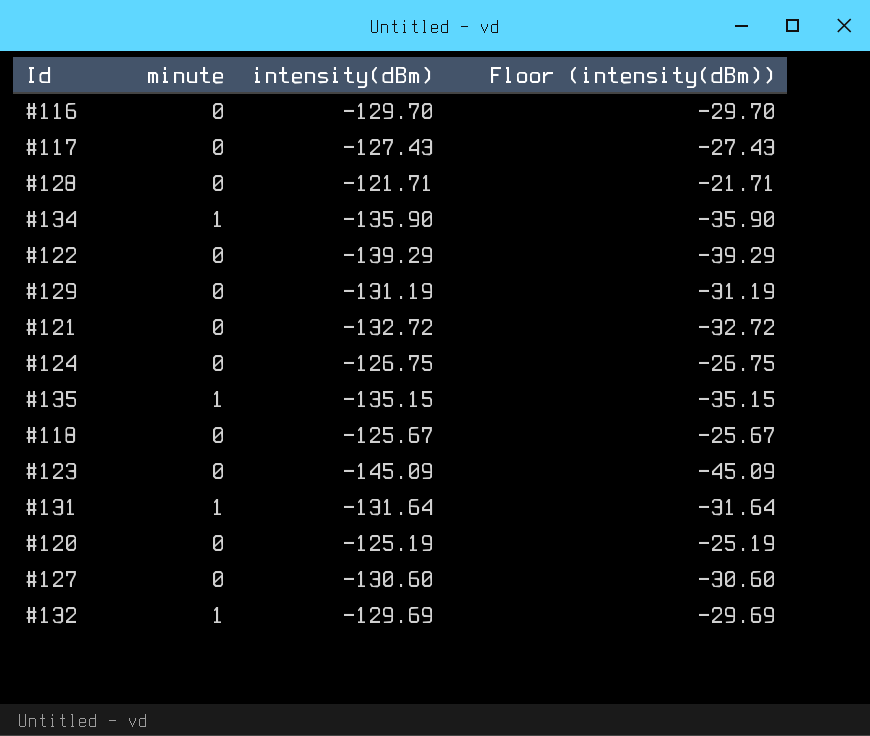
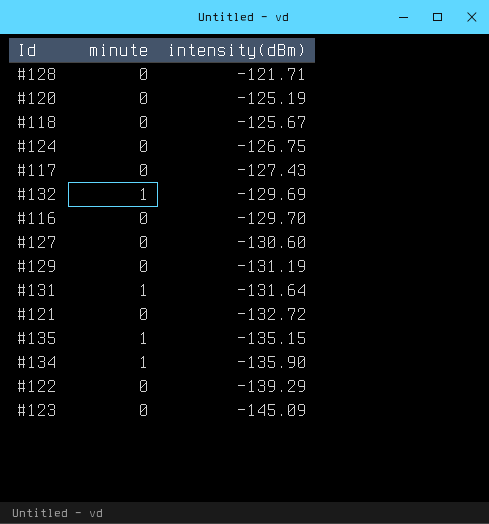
row order: none -> intensity(dBm) descending
column Floor (intensity(dBm)) | formula: [intensity(dBm)] + 100 -> none

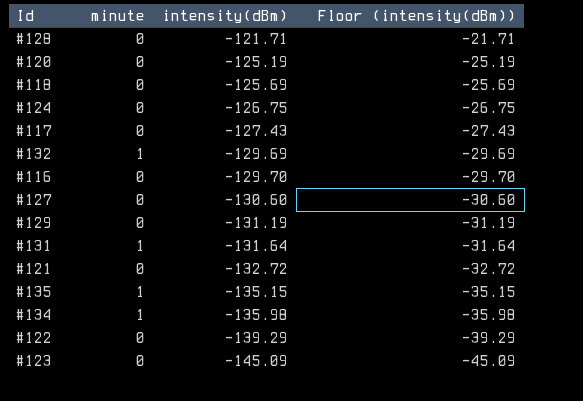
column Floor (intensity(dBm)) | formula: none -> [intensity(dBm)] + 100
#118 | intensity(dBm): -125.67 -> -125.69
#134 | intensity(dBm): -135.90 -> -135.98

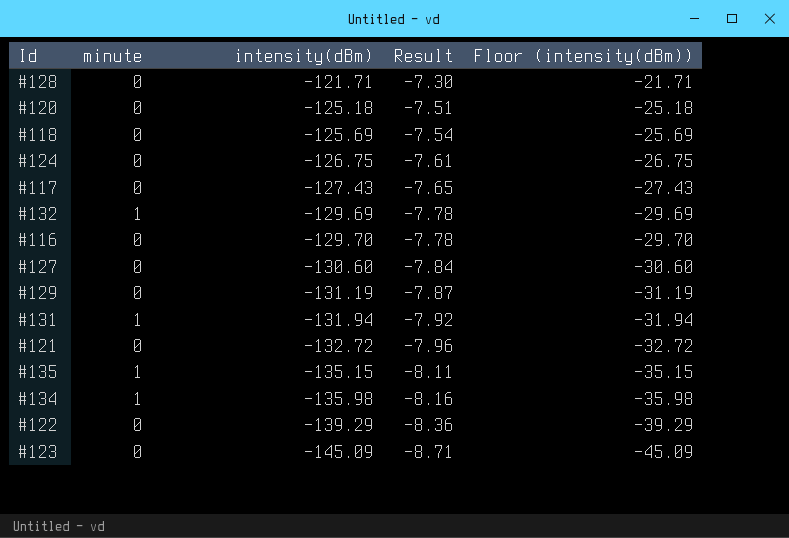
column Result | formula: none -> [intensity(dBm)] * 0.06
#120 | intensity(dBm): -125.19 -> -125.18
#120 | Floor (intensity(dBm)): -25.19 -> -25.18
#131 | intensity(dBm): -131.64 -> -131.94
#131 | Floor (intensity(dBm)): -31.64 -> -31.94

